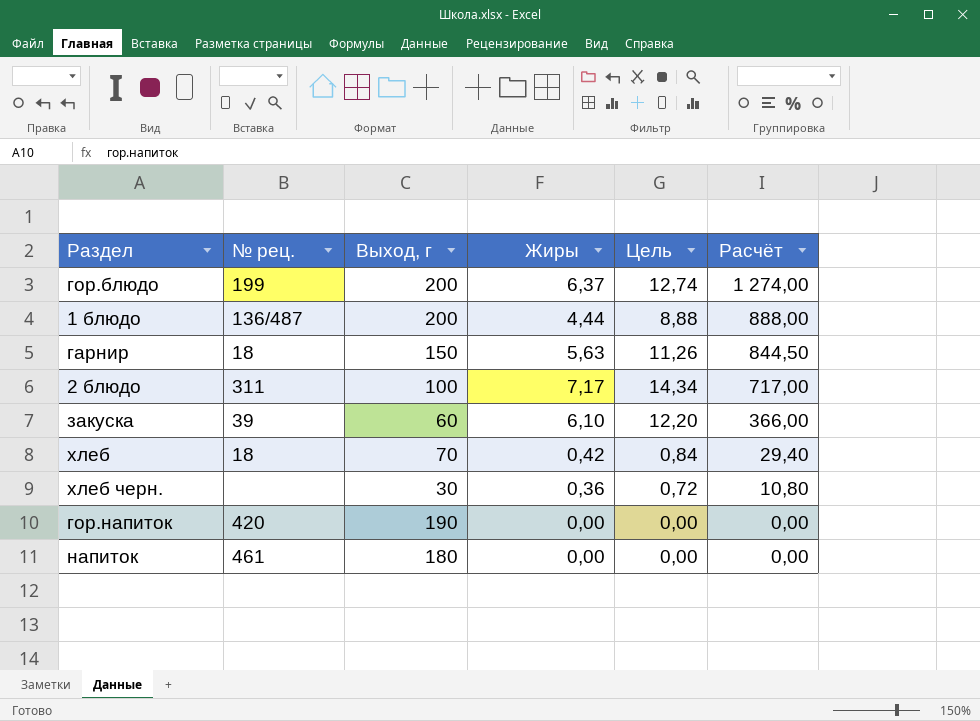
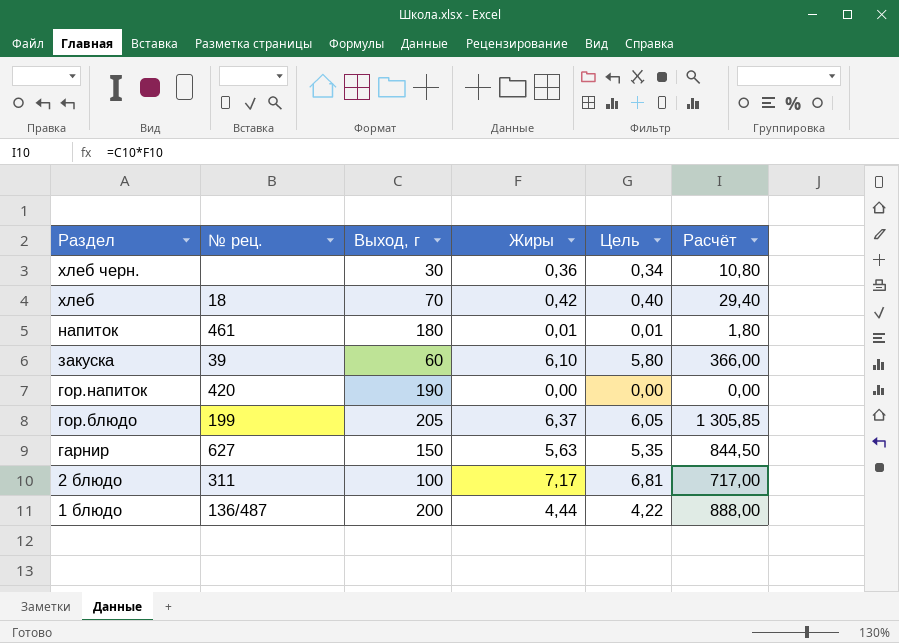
row order: Расчёт descending -> Раздел descending
column Цель | formula: [Жиры] * 2 -> [Жиры] * 0,95
напиток | Жиры: 0,00 -> 0,01
напиток | Расчёт: 0,00 -> 1,80
гор.блюдо | Выход, г: 200 -> 205
гор.блюдо | Расчёт: 1 274,00 -> 1 305,85
гарнир | № рец.: 18 -> 627

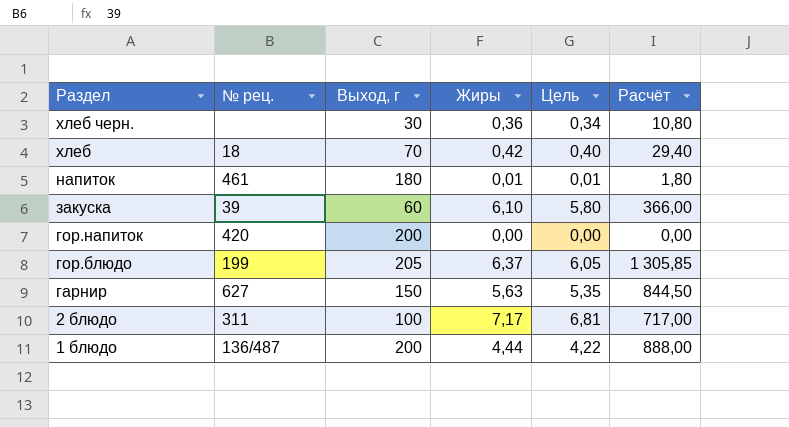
гор.напиток | Выход, г: 190 -> 200

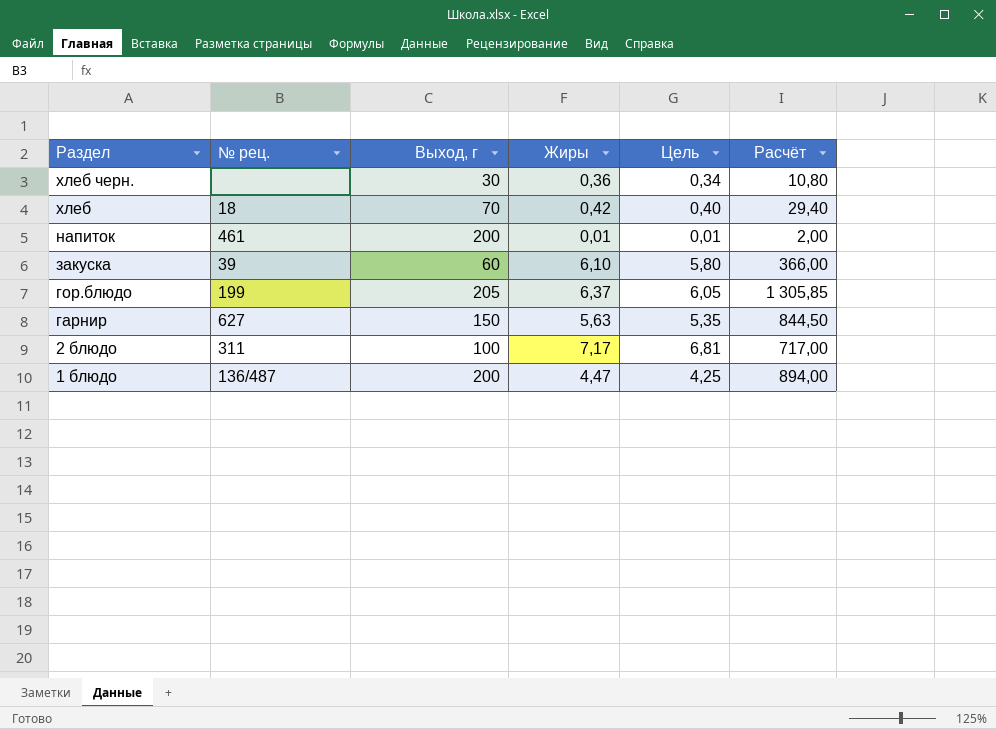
row гор.напиток: 420 | 200 | 0,00 | 0,00 | 0,00 -> none
напиток | Выход, г: 180 -> 200
напиток | Расчёт: 1,80 -> 2,00
1 блюдо | Жиры: 4,44 -> 4,47
1 блюдо | Цель: 4,22 -> 4,25
1 блюдо | Расчёт: 888,00 -> 894,00

